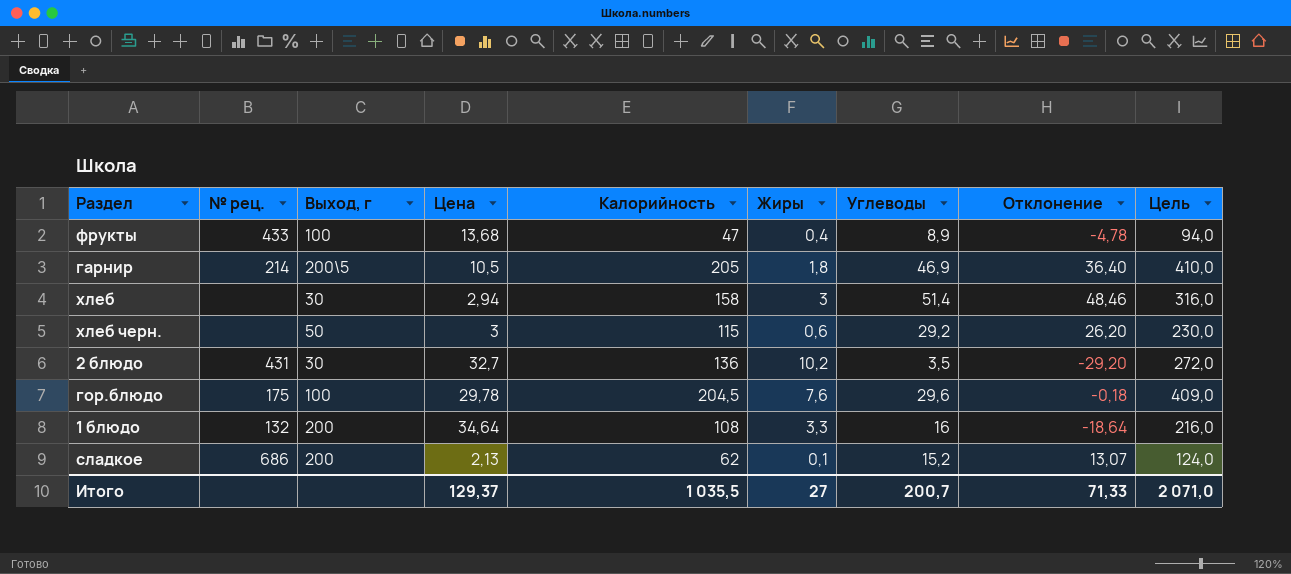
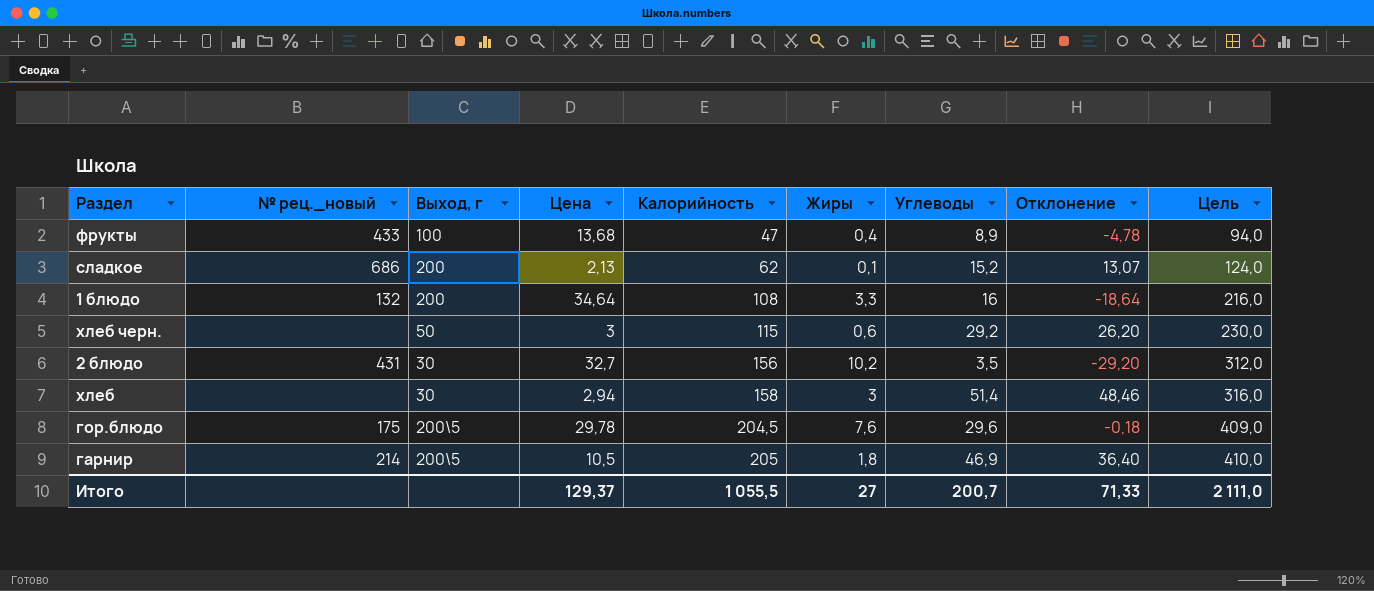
row order: none -> Калорийность ascending
column name: № рец. -> № рец._новый
2 блюдо | Калорийность: 136 -> 156
2 блюдо | Цель: 272,0 -> 312,0
гор.блюдо | Выход, г: 100 -> 200\5
Итого | Калорийность: 1 035,5 -> 1 055,5
Итого | Цель: 2 071,0 -> 2 111,0

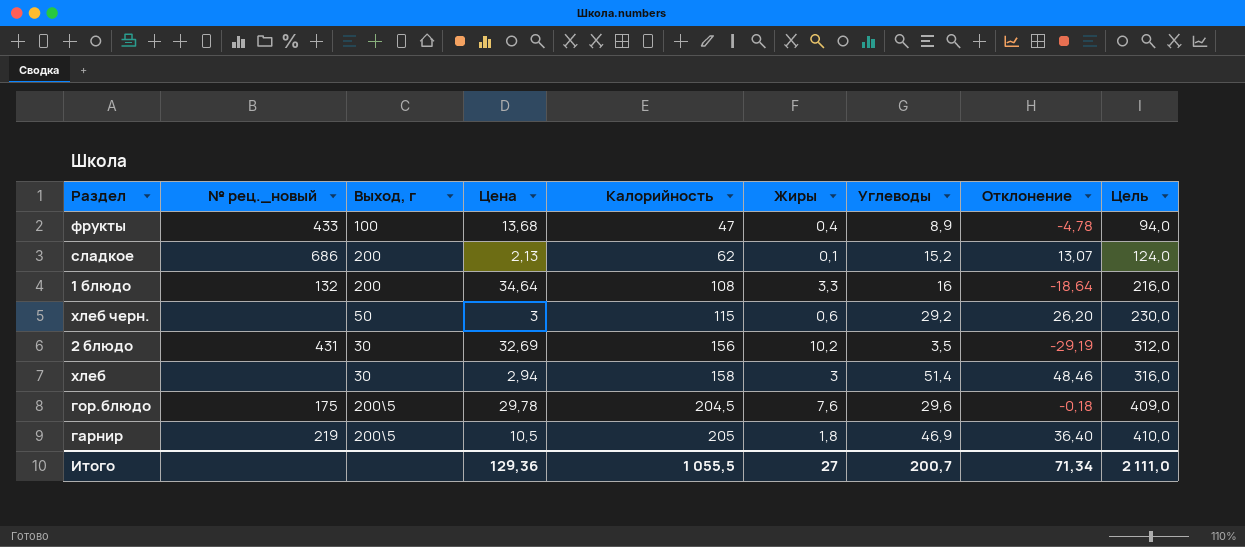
2 блюдо | Цена: 32,7 -> 32,69
2 блюдо | Отклонение: -29,20 -> -29,19
гарнир | № рец._новый: 214 -> 219
Итого | Цена: 129,37 -> 129,36
Итого | Отклонение: 71,33 -> 71,34

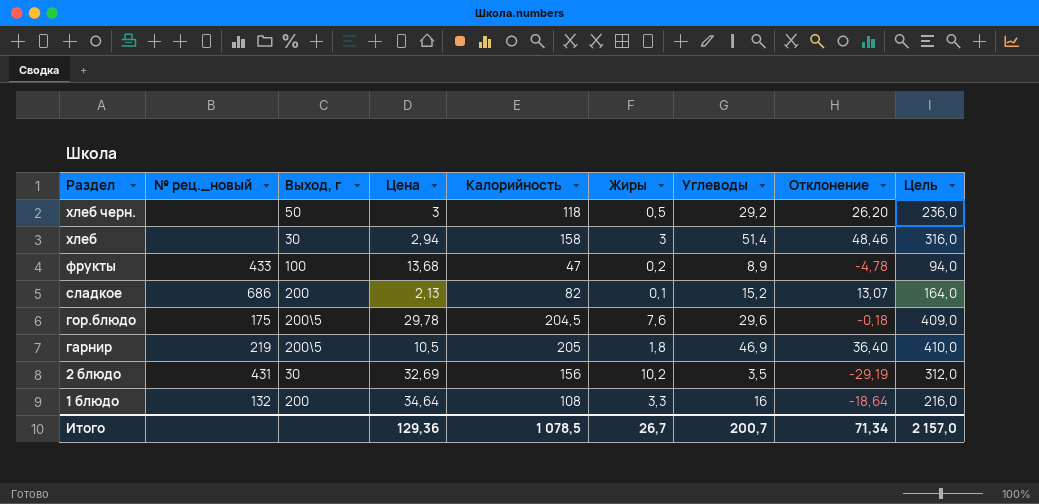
row order: Калорийность ascending -> Раздел descending
хлеб черн. | Калорийность: 115 -> 118
хлеб черн. | Жиры: 0,6 -> 0,5
хлеб черн. | Цель: 230,0 -> 236,0
фрукты | Жиры: 0,4 -> 0,2
сладкое | Калорийность: 62 -> 82
сладкое | Цель: 124,0 -> 164,0
Итого | Калорийность: 1 055,5 -> 1 078,5
Итого | Жиры: 27 -> 26,7
Итого | Цель: 2 111,0 -> 2 157,0

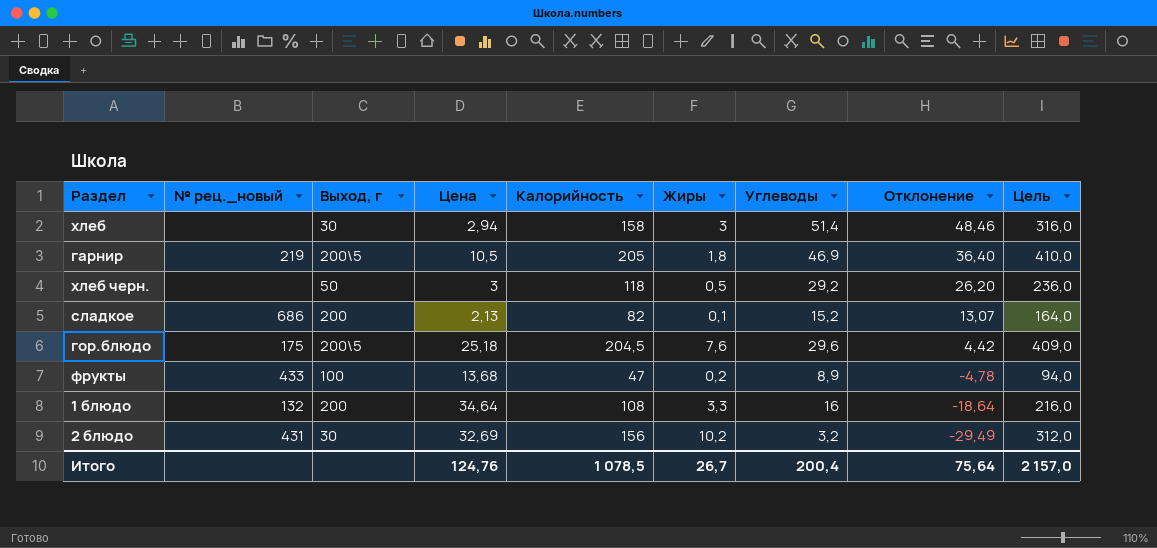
row order: Раздел descending -> Отклонение descending
гор.блюдо | Цена: 29,78 -> 25,18
гор.блюдо | Отклонение: -0,18 -> 4,42
2 блюдо | Углеводы: 3,5 -> 3,2
2 блюдо | Отклонение: -29,19 -> -29,49
Итого | Цена: 129,36 -> 124,76
Итого | Углеводы: 200,7 -> 200,4
Итого | Отклонение: 71,34 -> 75,64

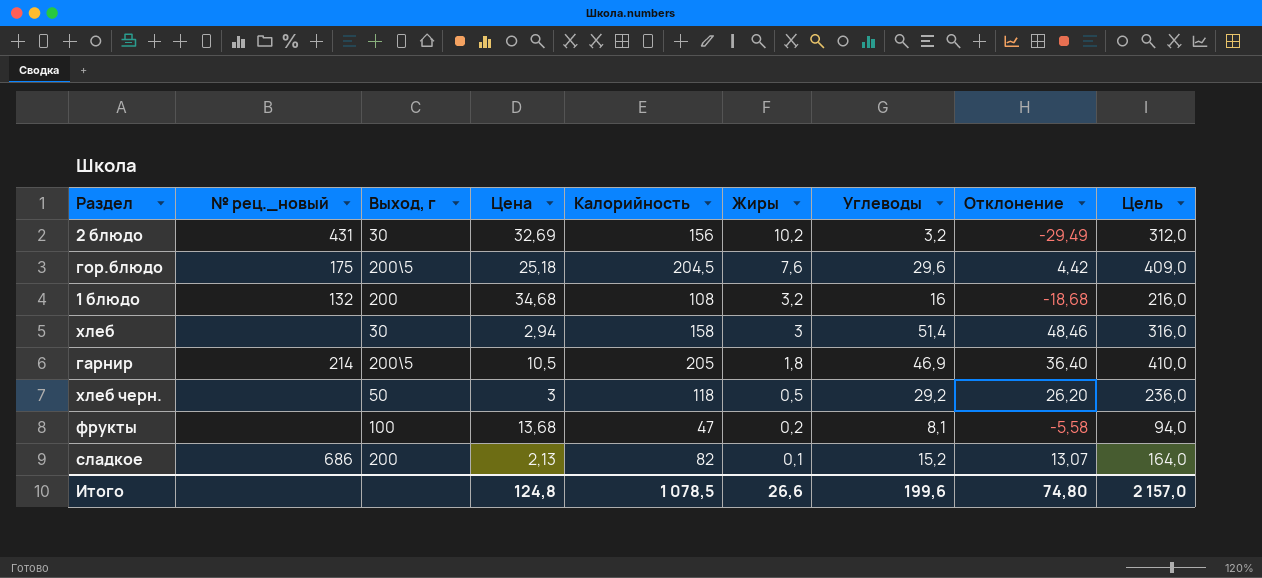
row order: Отклонение descending -> Жиры descending
1 блюдо | Цена: 34,64 -> 34,68
1 блюдо | Жиры: 3,3 -> 3,2
1 блюдо | Отклонение: -18,64 -> -18,68
гарнир | № рец._новый: 219 -> 214
фрукты | № рец._новый: 433 -> none
фрукты | Углеводы: 8,9 -> 8,1
фрукты | Отклонение: -4,78 -> -5,58
Итого | Цена: 124,76 -> 124,8
Итого | Жиры: 26,7 -> 26,6
Итого | Углеводы: 200,4 -> 199,6
Итого | Отклонение: 75,64 -> 74,80

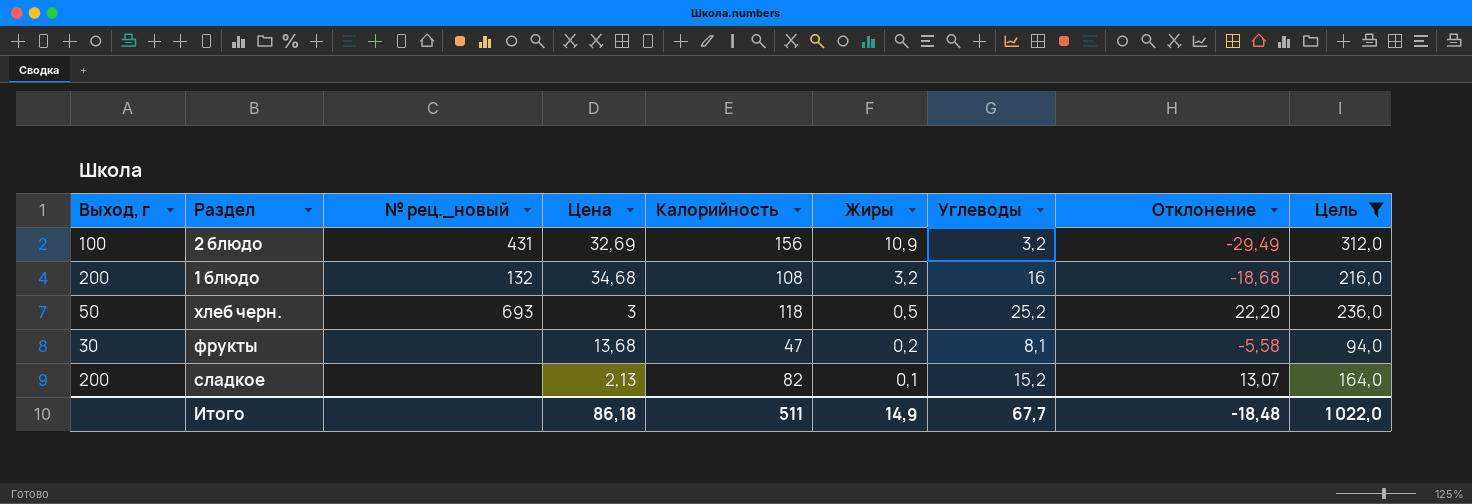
filter: none -> Цель <= 312,0
column Выход, г | position: 3 -> 1
2 блюдо | Выход, г: 30 -> 100
2 блюдо | Жиры: 10,2 -> 10,9
хлеб черн. | № рец._новый: none -> 693
хлеб черн. | Углеводы: 29,2 -> 25,2
хлеб черн. | Отклонение: 26,20 -> 22,20
фрукты | Выход, г: 100 -> 30
сладкое | № рец._новый: 686 -> none
Итого | Цена: 124,8 -> 86,18
Итого | Калорийность: 1 078,5 -> 511
Итого | Жиры: 26,6 -> 14,9
Итого | Углеводы: 199,6 -> 67,7
Итого | Отклонение: 74,80 -> -18,48
Итого | Цель: 2 157,0 -> 1 022,0

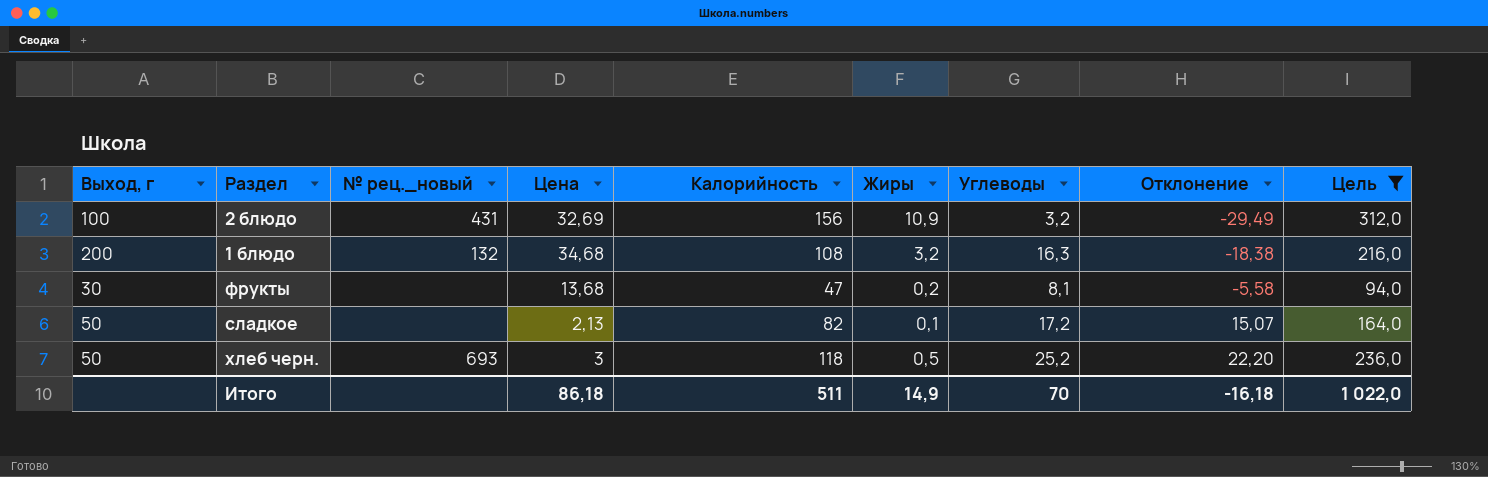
row order: Жиры descending -> Отклонение ascending
1 блюдо | Углеводы: 16 -> 16,3
1 блюдо | Отклонение: -18,68 -> -18,38
сладкое | Выход, г: 200 -> 50
сладкое | Углеводы: 15,2 -> 17,2
сладкое | Отклонение: 13,07 -> 15,07
Итого | Углеводы: 67,7 -> 70
Итого | Отклонение: -18,48 -> -16,18

